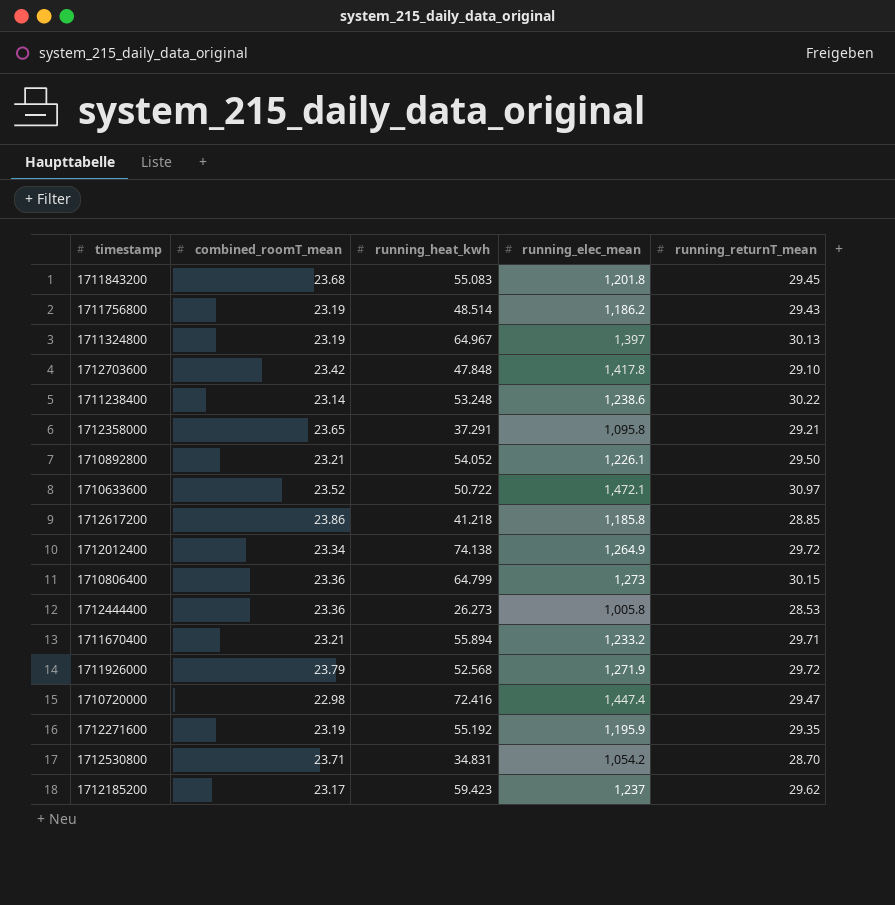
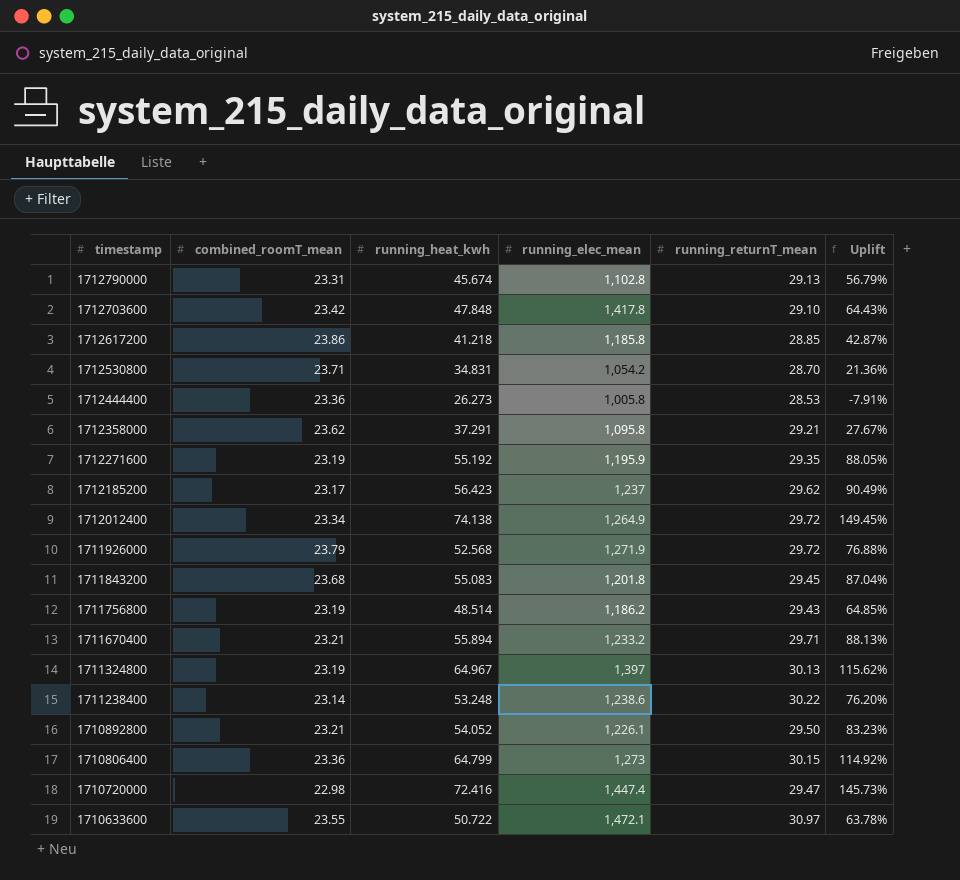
row order: none -> timestamp descending
column Uplift | formula: none -> ([running_heat_kwh] - [running_returnT_mean]) / [running_returnT_mean]
row 1712790000: none -> 23.31 | 45.674 | 1,102.8 | 29.13 | 56.79%
1712358000 | combined_roomT_mean: 23.65 -> 23.62
1712185200 | running_heat_kwh: 59.423 -> 56.423
1710633600 | combined_roomT_mean: 23.52 -> 23.55

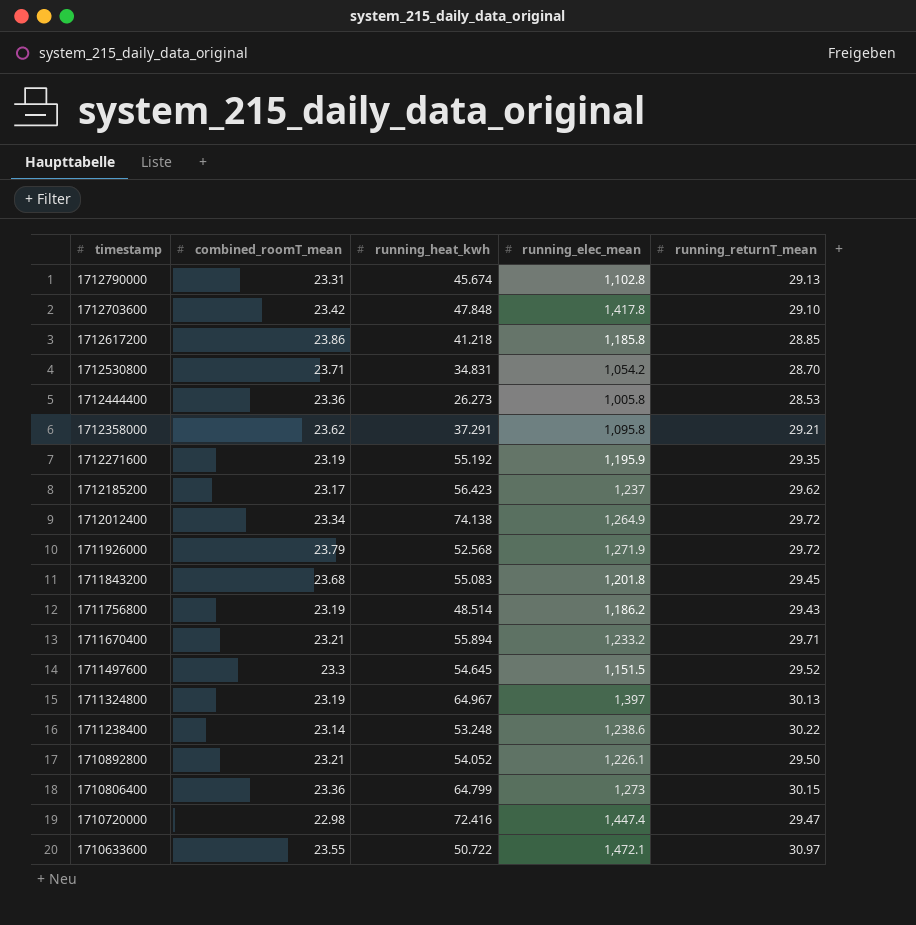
column Uplift | formula: ([running_heat_kwh] - [running_returnT_mean]) / [running_returnT_mean] -> none
row 1711497600: none -> 23.3 | 54.645 | 1,151.5 | 29.52

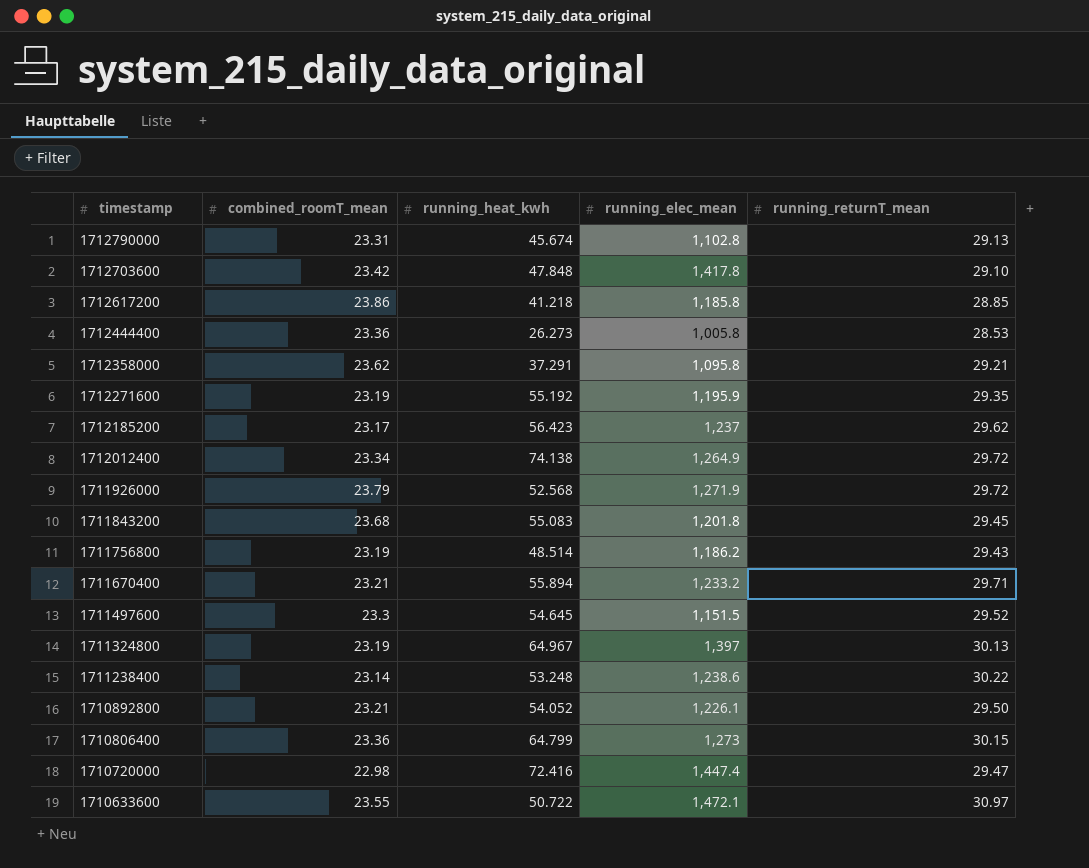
row 1712530800: 23.71 | 34.831 | 1,054.2 | 28.70 -> none

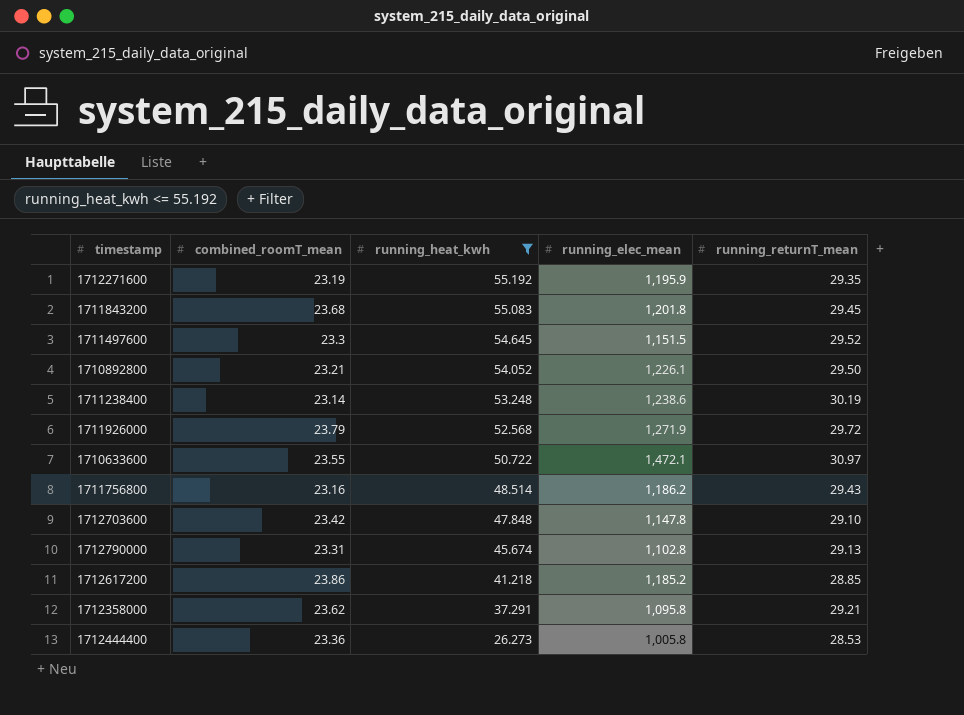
filter: none -> running_heat_kwh <= 55.192
row order: timestamp descending -> running_heat_kwh descending
1711238400 | running_returnT_mean: 30.22 -> 30.19
1711756800 | combined_roomT_mean: 23.19 -> 23.16
1712703600 | running_elec_mean: 1,417.8 -> 1,147.8
1712617200 | running_elec_mean: 1,185.8 -> 1,185.2

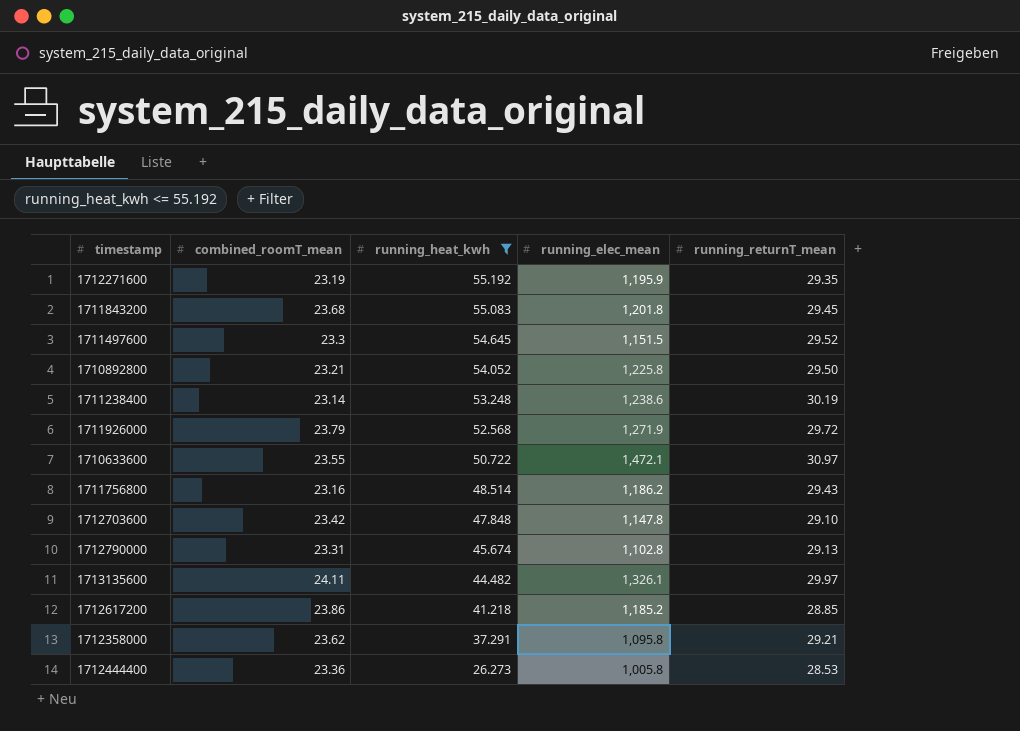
1710892800 | running_elec_mean: 1,226.1 -> 1,225.8
row 1713135600: none -> 24.11 | 44.482 | 1,326.1 | 29.97

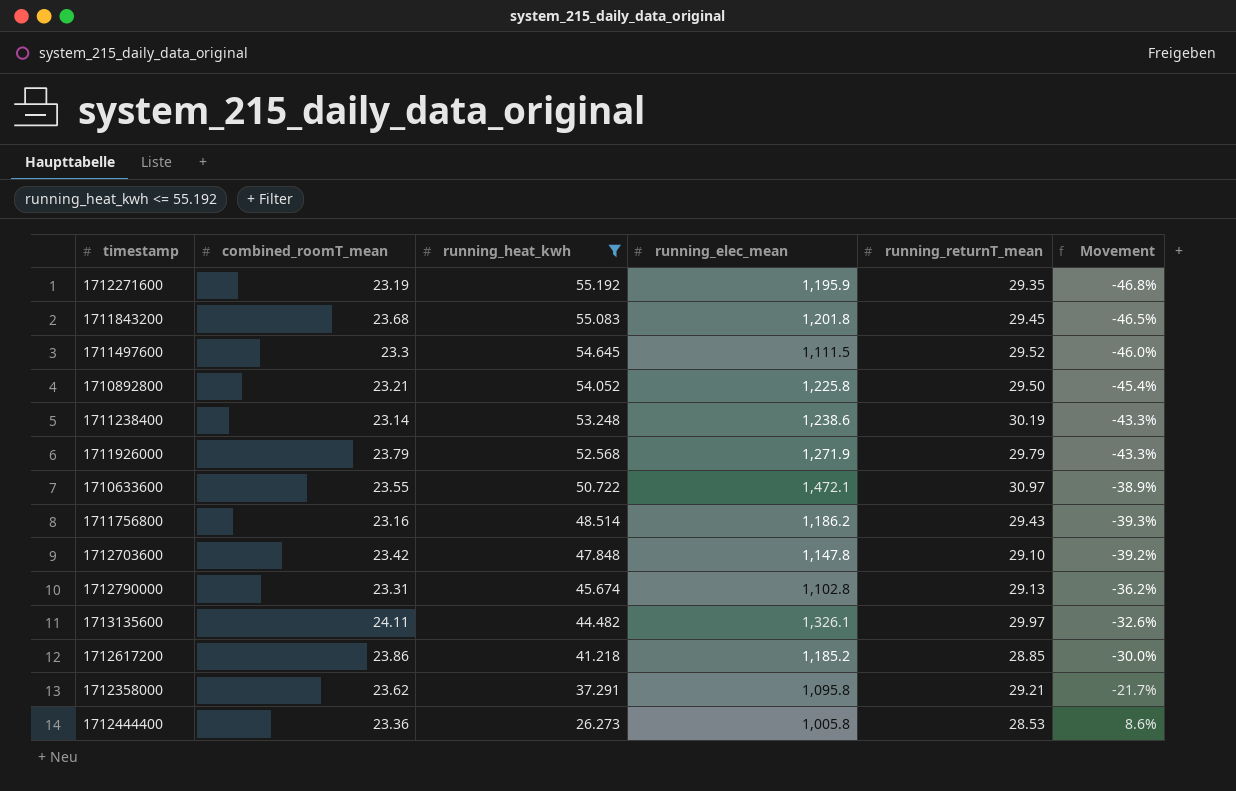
column Movement | formula: none -> ([running_returnT_mean] - [running_heat_kwh]) / [running_heat_kwh]
1711497600 | running_elec_mean: 1,151.5 -> 1,111.5
1711926000 | running_returnT_mean: 29.72 -> 29.79

